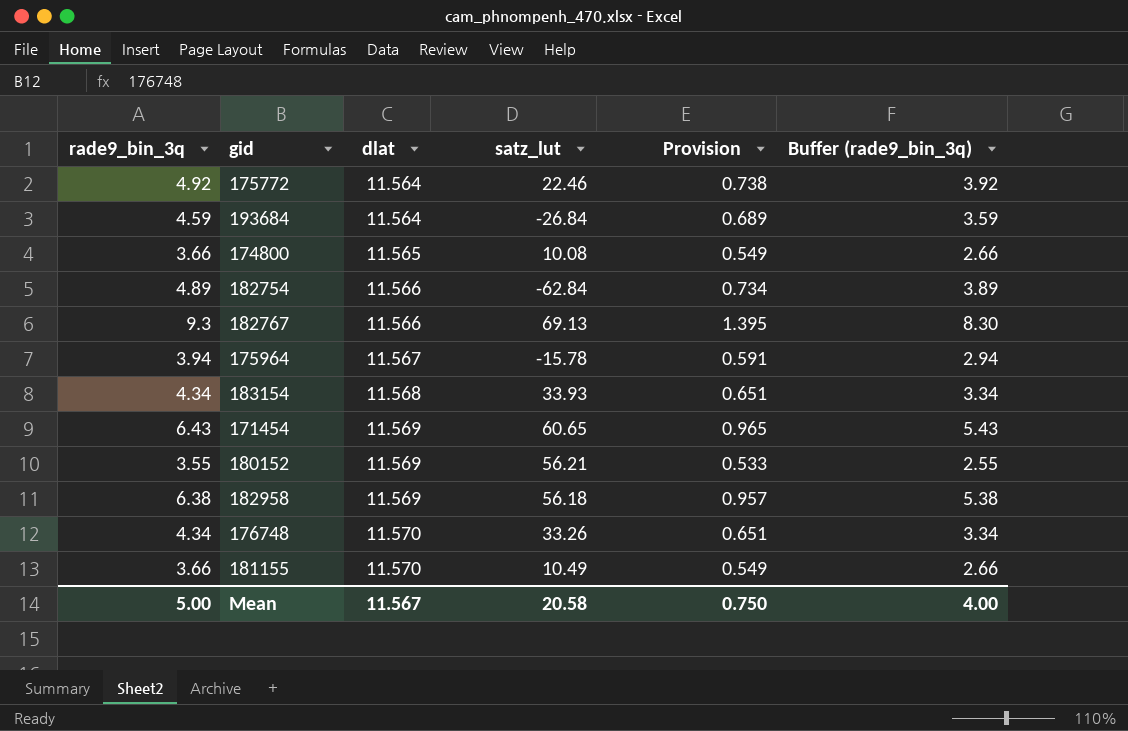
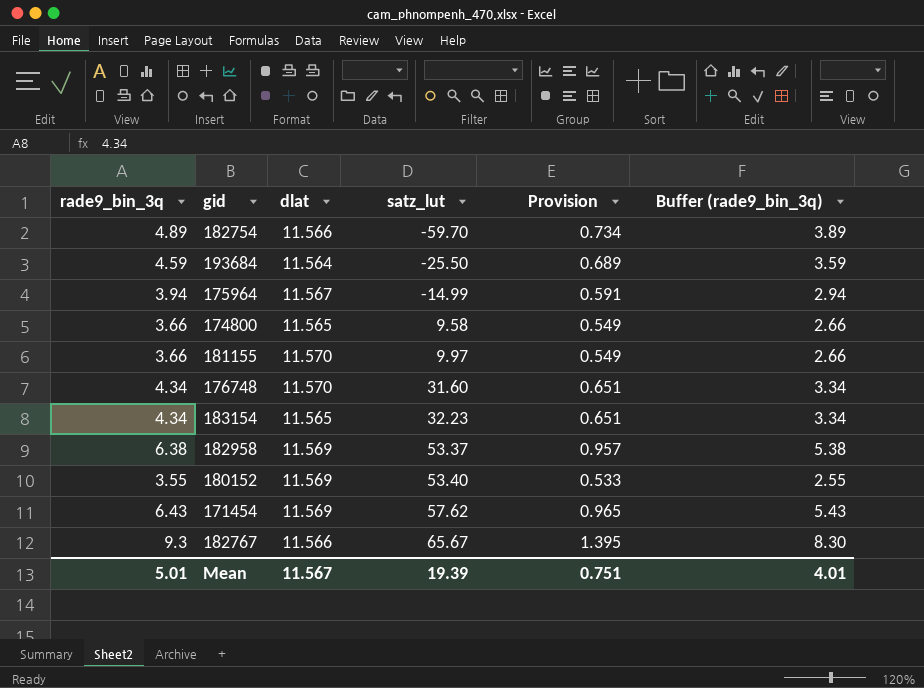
row order: dlat ascending -> satz_lut ascending
row 175772: 4.92 | 11.564 | 22.46 | 0.738 | 3.92 -> none
182754 | satz_lut: -62.84 -> -59.70
193684 | satz_lut: -26.84 -> -25.50
175964 | satz_lut: -15.78 -> -14.99
174800 | satz_lut: 10.08 -> 9.58
181155 | satz_lut: 10.49 -> 9.97
176748 | satz_lut: 33.26 -> 31.60
183154 | dlat: 11.568 -> 11.565
183154 | satz_lut: 33.93 -> 32.23
182958 | satz_lut: 56.18 -> 53.37
180152 | satz_lut: 56.21 -> 53.40
171454 | satz_lut: 60.65 -> 57.62
182767 | satz_lut: 69.13 -> 65.67
Mean | rade9_bin_3q: 5.00 -> 5.01
Mean | satz_lut: 20.58 -> 19.39
Mean | Provision: 0.750 -> 0.751
Mean | Buffer (rade9_bin_3q): 4.00 -> 4.01

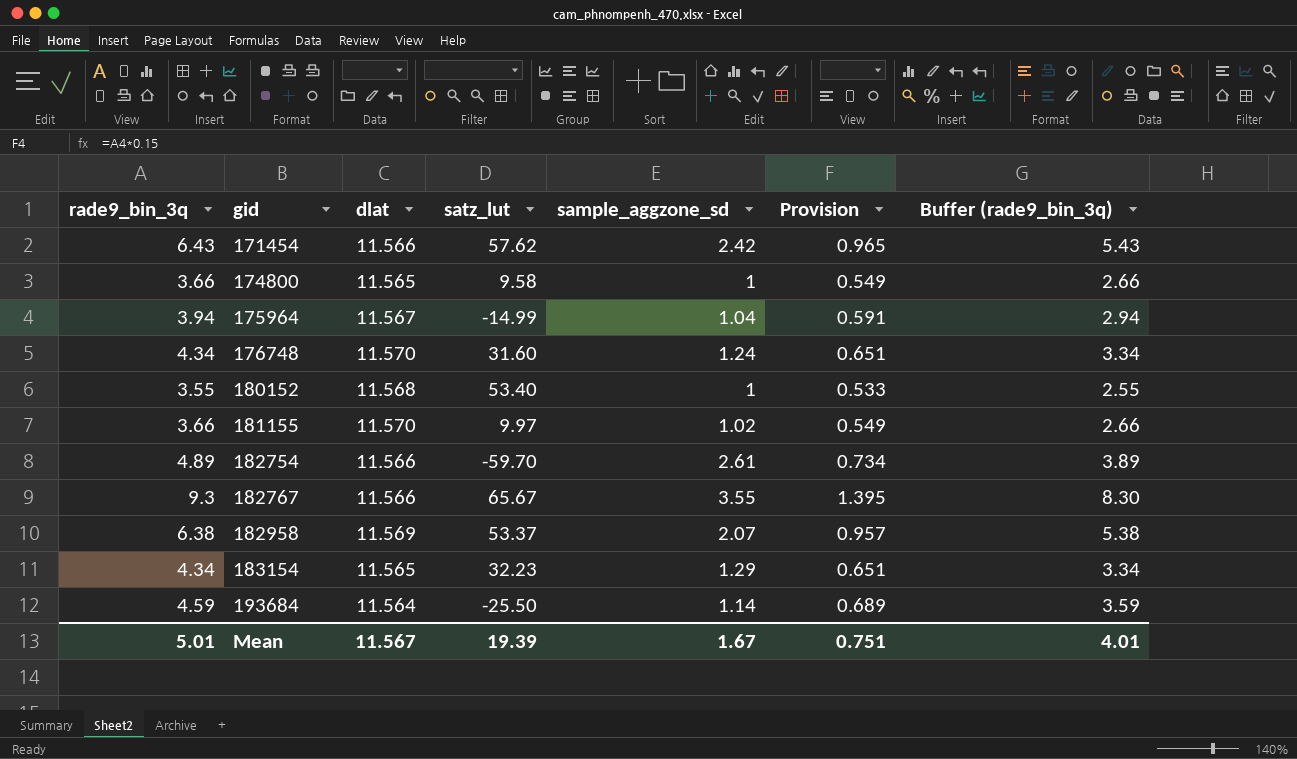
row order: satz_lut ascending -> gid ascending
column sample_aggzone_sd | position: none -> 5
171454 | dlat: 11.569 -> 11.566
180152 | dlat: 11.569 -> 11.568

